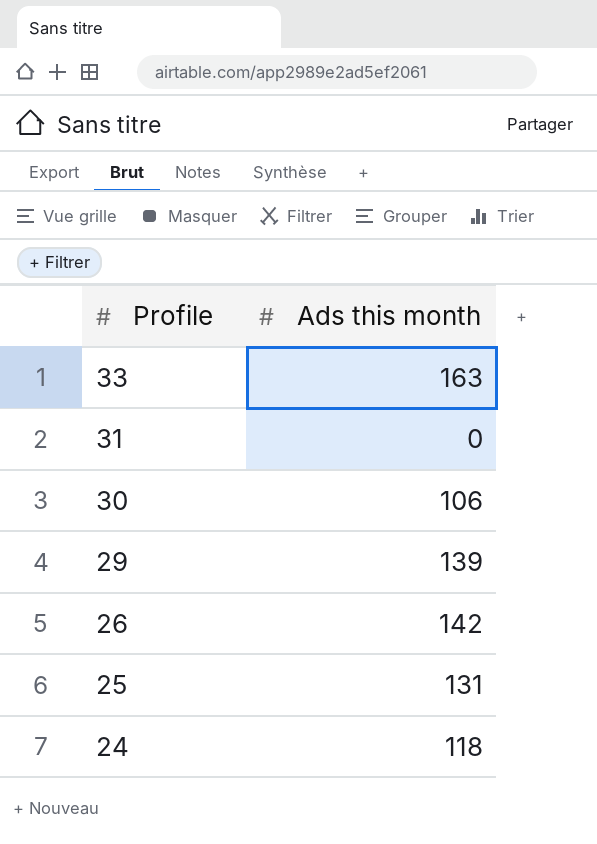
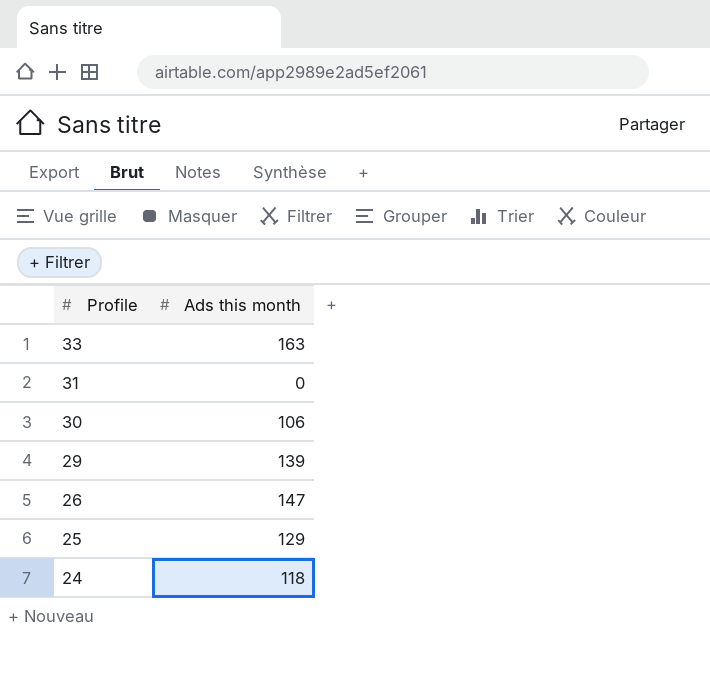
26 | Ads this month: 142 -> 147
25 | Ads this month: 131 -> 129

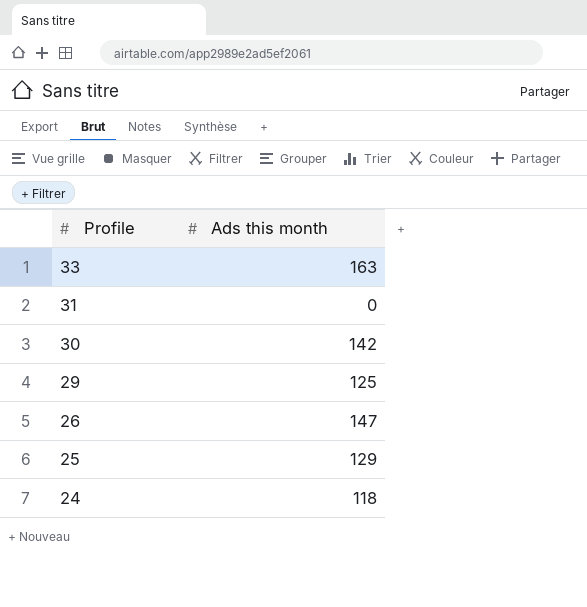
30 | Ads this month: 106 -> 142
29 | Ads this month: 139 -> 125

